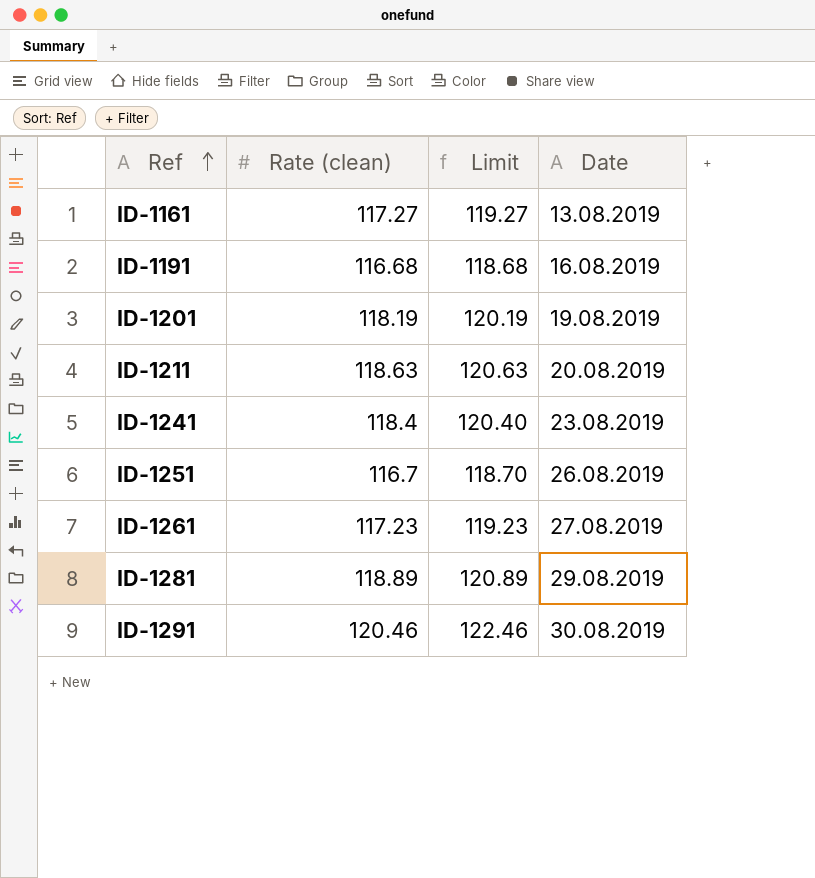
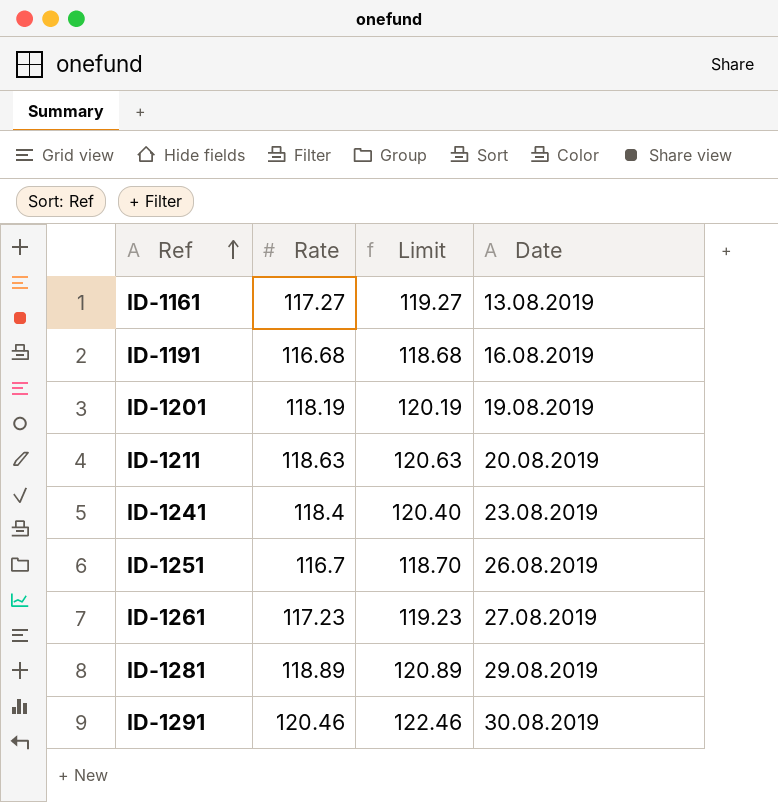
column name: Rate (clean) -> Rate

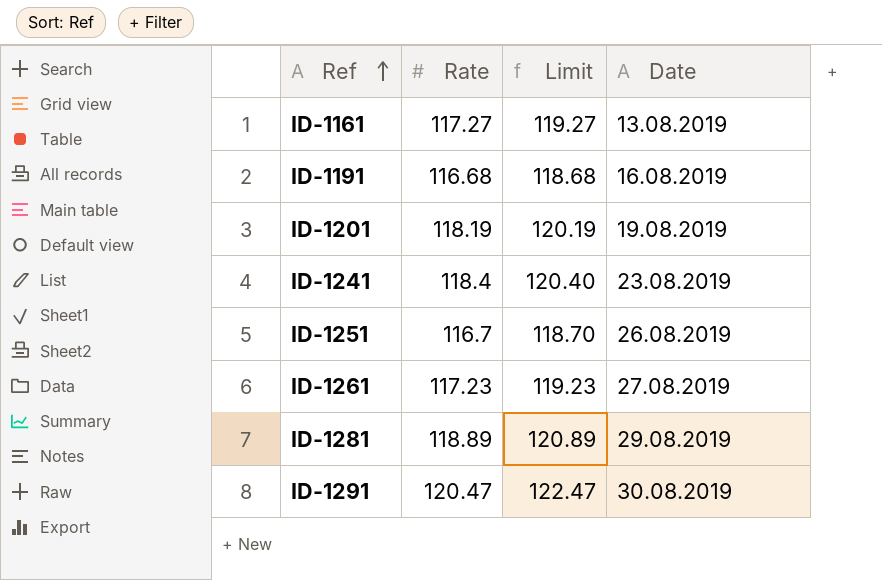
row ID-1211: 118.63 | 120.63 | 20.08.2019 -> none
ID-1291 | Rate: 120.46 -> 120.47
ID-1291 | Limit: 122.46 -> 122.47

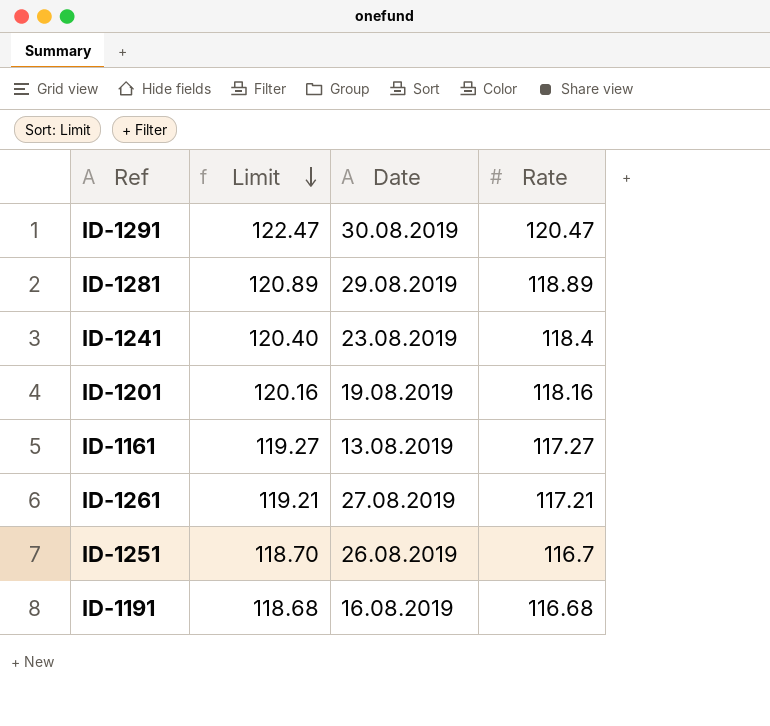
row order: Ref ascending -> Limit descending
column Rate | position: 2 -> 4
ID-1201 | Limit: 120.19 -> 120.16
ID-1201 | Rate: 118.19 -> 118.16
ID-1261 | Limit: 119.23 -> 119.21
ID-1261 | Rate: 117.23 -> 117.21

